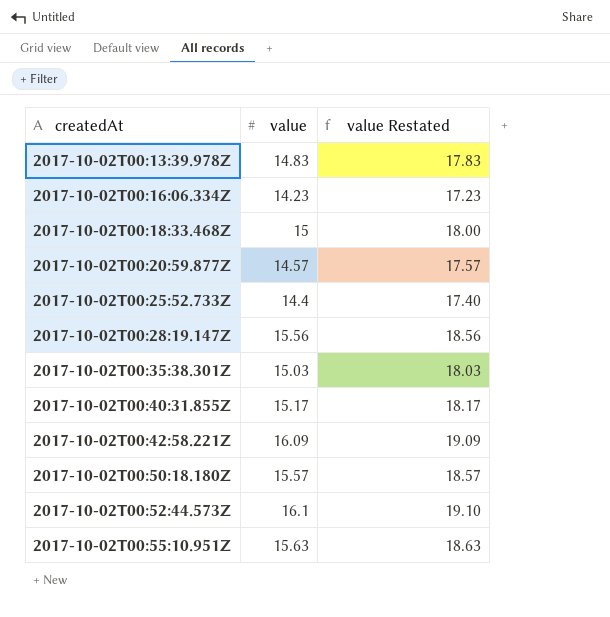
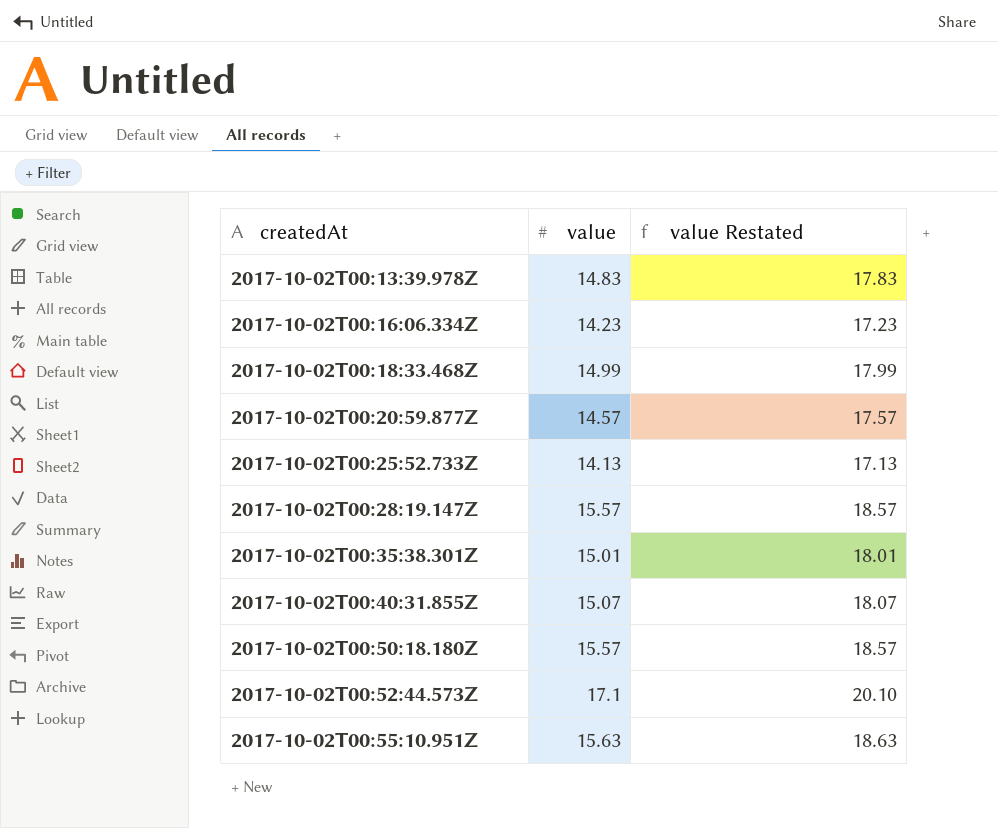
row 2017-10-02T00:42:58.221Z: 16.09 | 19.09 -> none
2017-10-02T00:18:33.468Z | value: 15 -> 14.99
2017-10-02T00:18:33.468Z | value Restated: 18.00 -> 17.99
2017-10-02T00:25:52.733Z | value: 14.4 -> 14.13
2017-10-02T00:25:52.733Z | value Restated: 17.40 -> 17.13
2017-10-02T00:28:19.147Z | value: 15.56 -> 15.57
2017-10-02T00:28:19.147Z | value Restated: 18.56 -> 18.57
2017-10-02T00:35:38.301Z | value: 15.03 -> 15.01
2017-10-02T00:35:38.301Z | value Restated: 18.03 -> 18.01
2017-10-02T00:40:31.855Z | value: 15.17 -> 15.07
2017-10-02T00:40:31.855Z | value Restated: 18.17 -> 18.07
2017-10-02T00:52:44.573Z | value: 16.1 -> 17.1
2017-10-02T00:52:44.573Z | value Restated: 19.10 -> 20.10

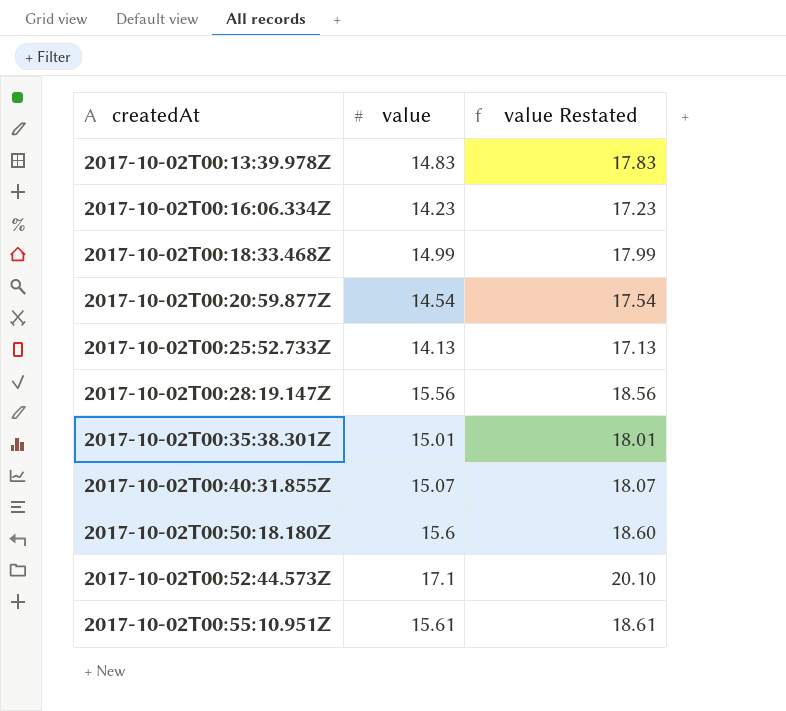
2017-10-02T00:20:59.877Z | value: 14.57 -> 14.54
2017-10-02T00:20:59.877Z | value Restated: 17.57 -> 17.54
2017-10-02T00:28:19.147Z | value: 15.57 -> 15.56
2017-10-02T00:28:19.147Z | value Restated: 18.57 -> 18.56
2017-10-02T00:50:18.180Z | value: 15.57 -> 15.6
2017-10-02T00:50:18.180Z | value Restated: 18.57 -> 18.60
2017-10-02T00:55:10.951Z | value: 15.63 -> 15.61
2017-10-02T00:55:10.951Z | value Restated: 18.63 -> 18.61

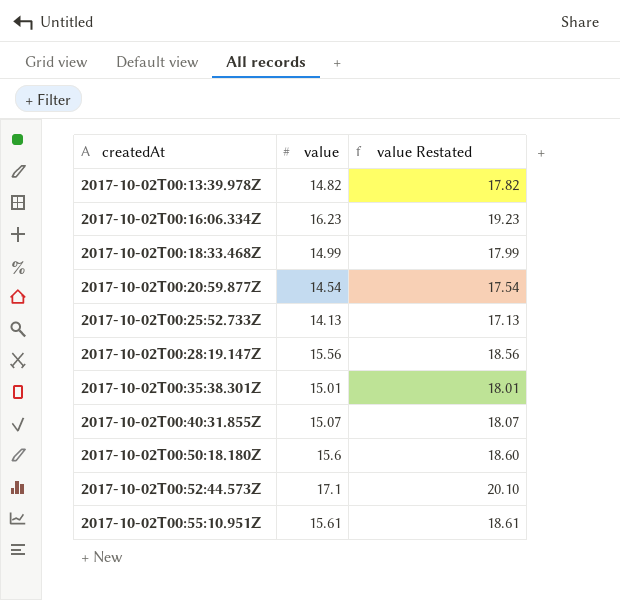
2017-10-02T00:13:39.978Z | value: 14.83 -> 14.82
2017-10-02T00:13:39.978Z | value Restated: 17.83 -> 17.82
2017-10-02T00:16:06.334Z | value: 14.23 -> 16.23
2017-10-02T00:16:06.334Z | value Restated: 17.23 -> 19.23

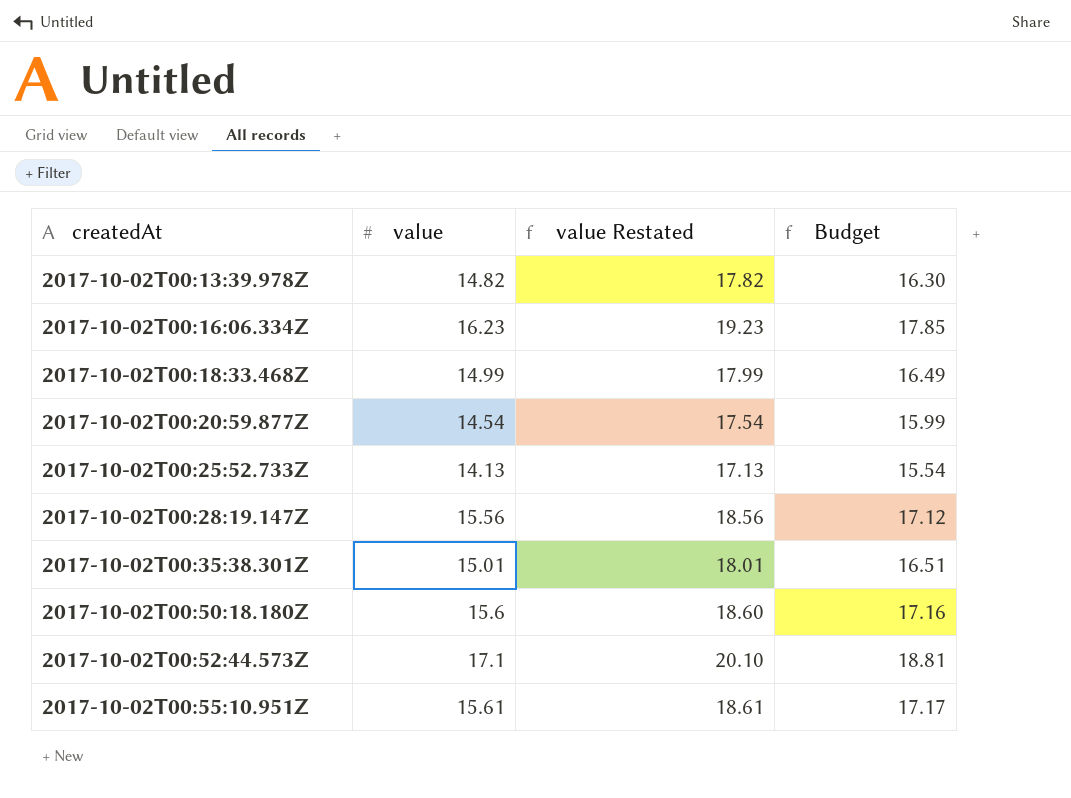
column Budget | formula: none -> [value] * 1.1
row 2017-10-02T00:40:31.855Z: 15.07 | 18.07 -> none

